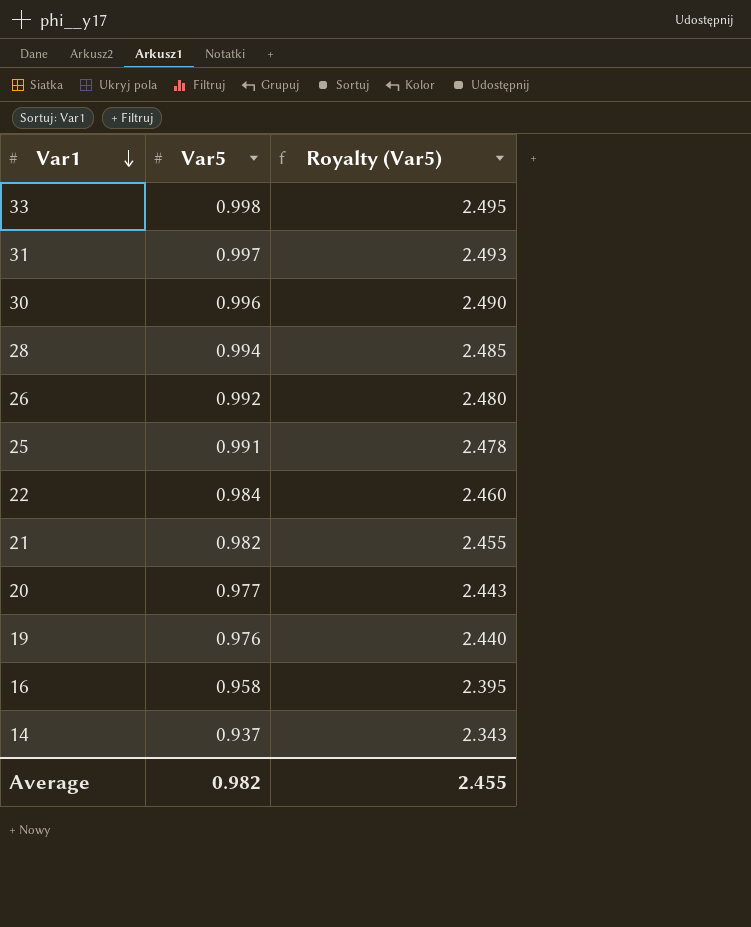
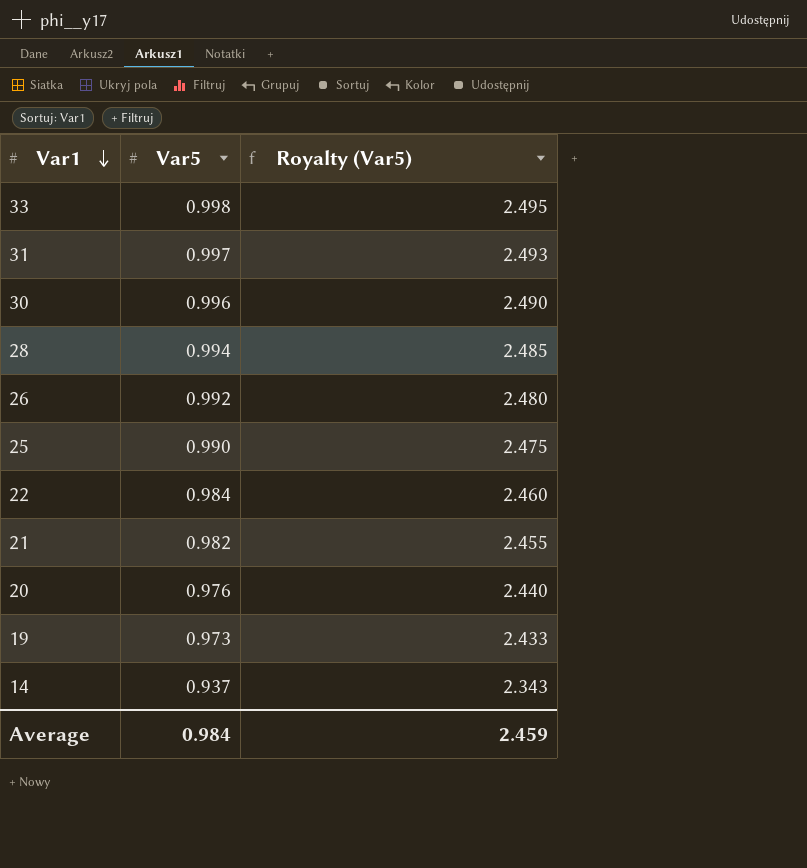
row 16: 0.958 | 2.395 -> none
25 | Var5: 0.991 -> 0.990
25 | Royalty (Var5): 2.478 -> 2.475
20 | Var5: 0.977 -> 0.976
20 | Royalty (Var5): 2.443 -> 2.440
19 | Var5: 0.976 -> 0.973
19 | Royalty (Var5): 2.440 -> 2.433
Average | Var5: 0.982 -> 0.984
Average | Royalty (Var5): 2.455 -> 2.459

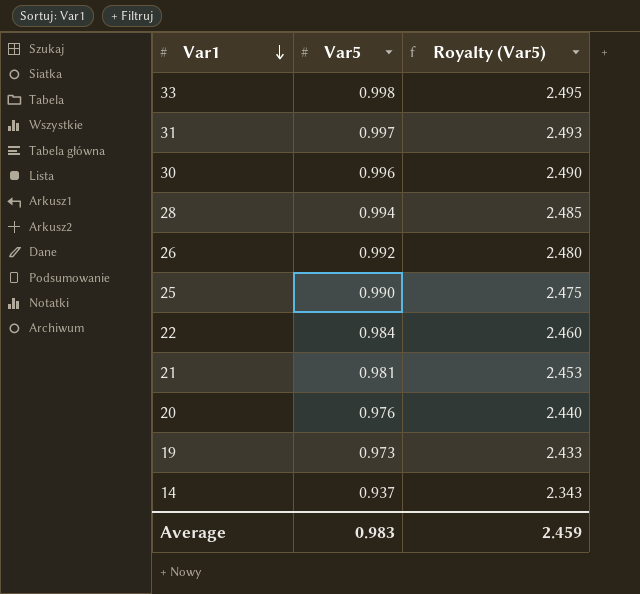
21 | Var5: 0.982 -> 0.981
21 | Royalty (Var5): 2.455 -> 2.453
Average | Var5: 0.984 -> 0.983

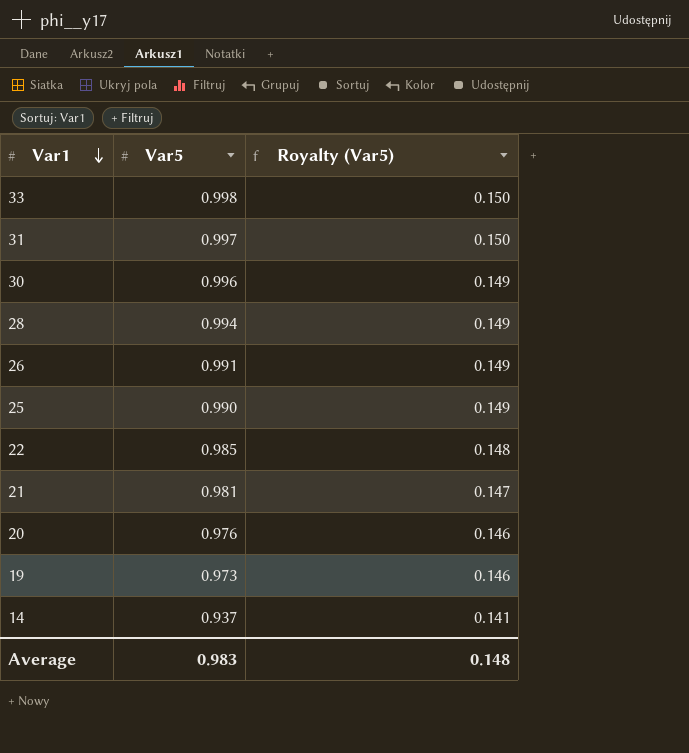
column Royalty (Var5) | formula: [Var5] * 2.5 -> [Var5] * 0.15
26 | Var5: 0.992 -> 0.991
22 | Var5: 0.984 -> 0.985
Average | Royalty (Var5): 2.459 -> 0.148

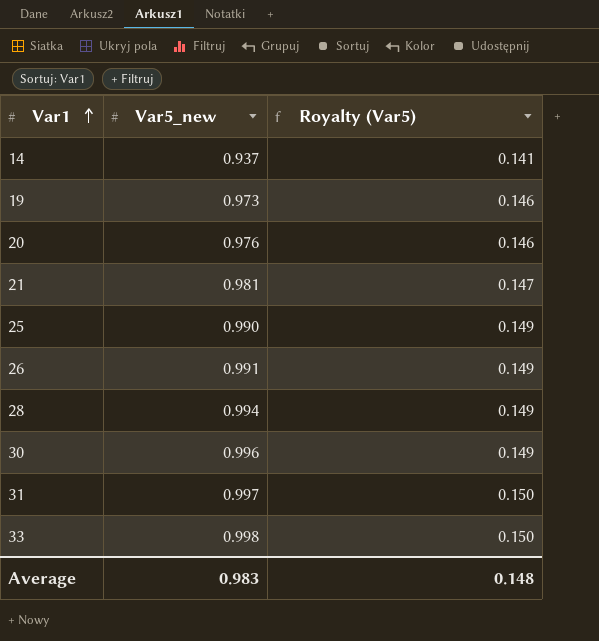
row order: Var1 descending -> Var1 ascending
column name: Var5 -> Var5_new
row 22: 0.985 | 0.148 -> none

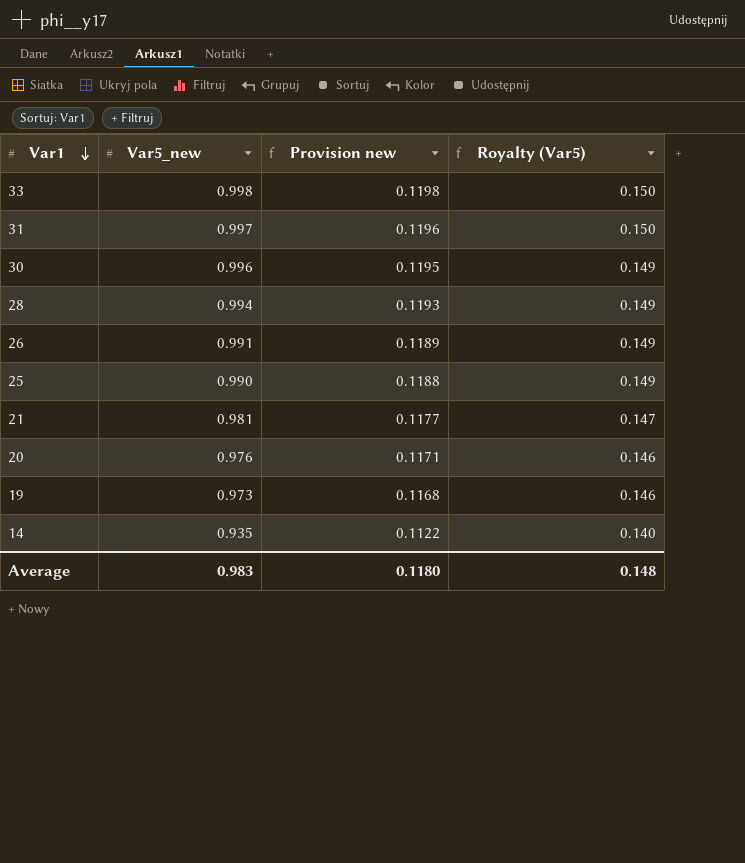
row order: Var1 ascending -> Var1 descending
column Provision new | formula: none -> [Var5_new] * 0.12
14 | Var5_new: 0.937 -> 0.935
14 | Royalty (Var5): 0.141 -> 0.140

